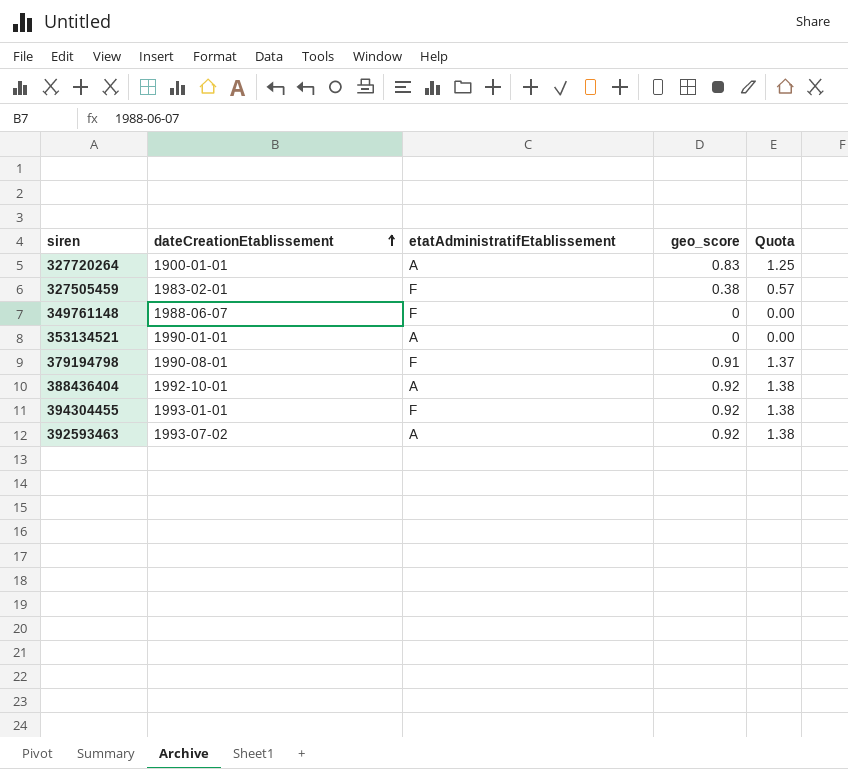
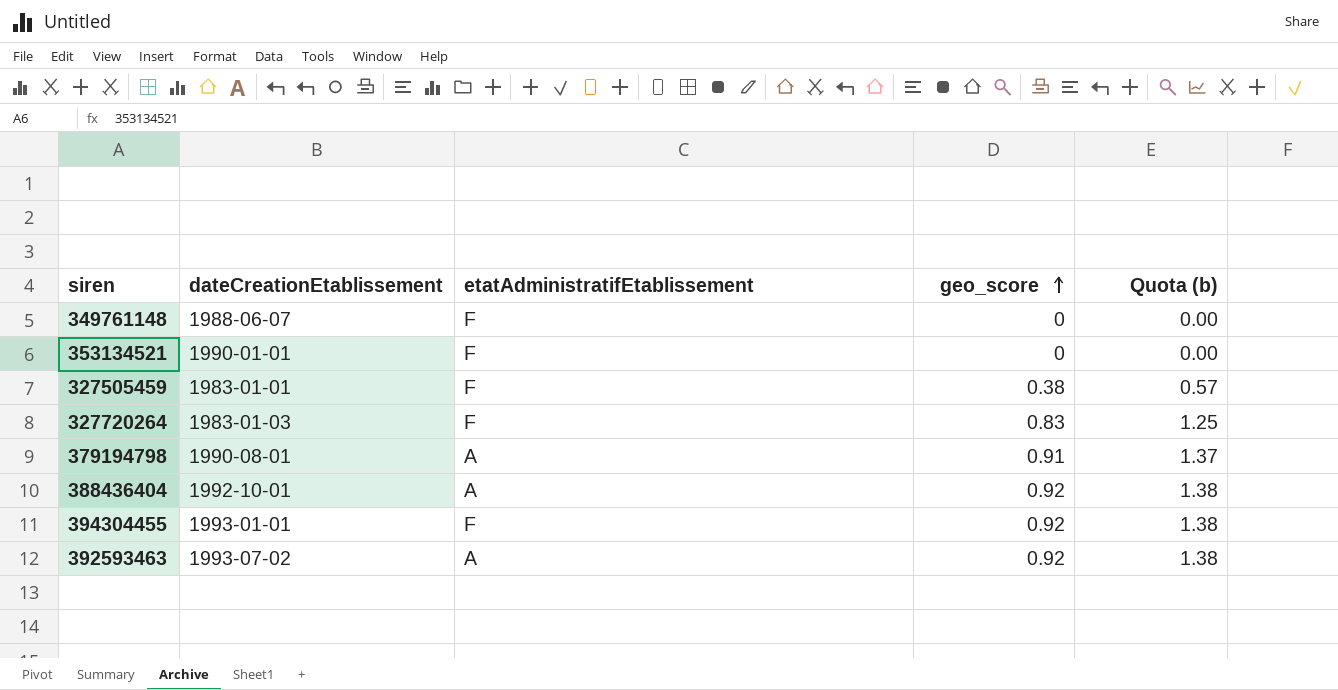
row order: dateCreationEtablissement ascending -> geo_score ascending
column name: Quota -> Quota (b)
353134521 | etatAdministratifEtablissement: A -> F
327505459 | dateCreationEtablissement: 1983-02-01 -> 1983-01-01
327720264 | dateCreationEtablissement: 1900-01-01 -> 1983-01-03
327720264 | etatAdministratifEtablissement: A -> F
379194798 | etatAdministratifEtablissement: F -> A

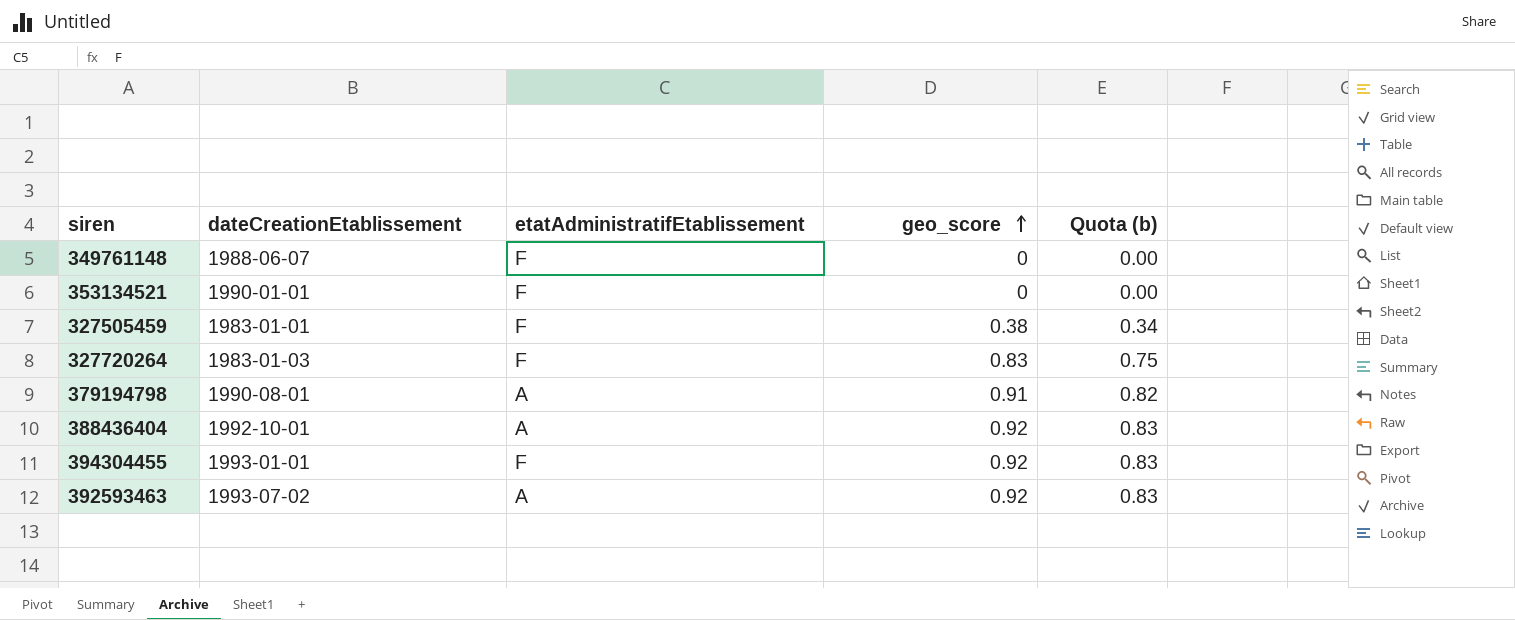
column Quota (b) | formula: [geo_score] * 1.5 -> [geo_score] * 0.9

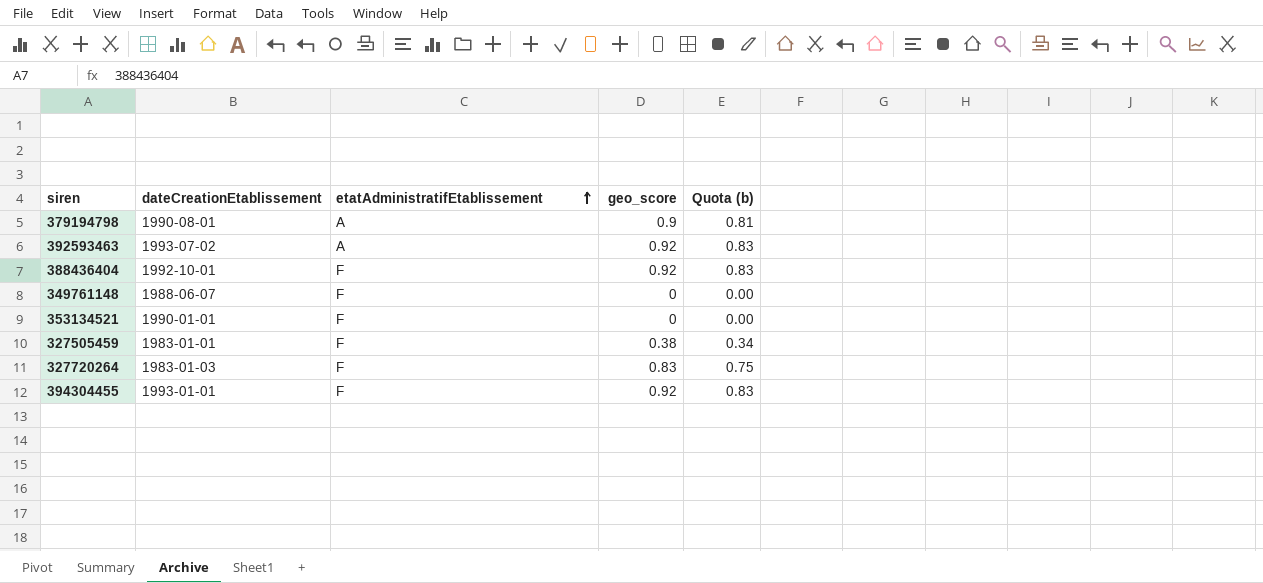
row order: geo_score ascending -> etatAdministratifEtablissement ascending
379194798 | geo_score: 0.91 -> 0.9
379194798 | Quota (b): 0.82 -> 0.81
388436404 | etatAdministratifEtablissement: A -> F

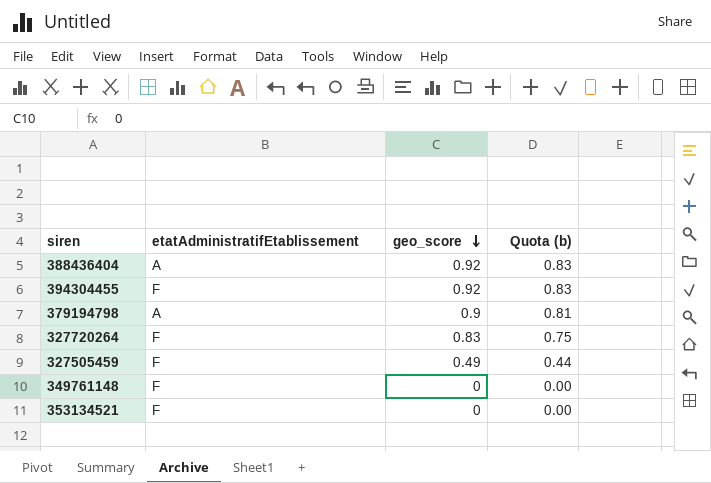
row order: etatAdministratifEtablissement ascending -> geo_score descending
column dateCreationEtablissement | position: 2 -> none
row 392593463: 1993-07-02 | A | 0.92 | 0.83 -> none
388436404 | etatAdministratifEtablissement: F -> A
327505459 | geo_score: 0.38 -> 0.49
327505459 | Quota (b): 0.34 -> 0.44

